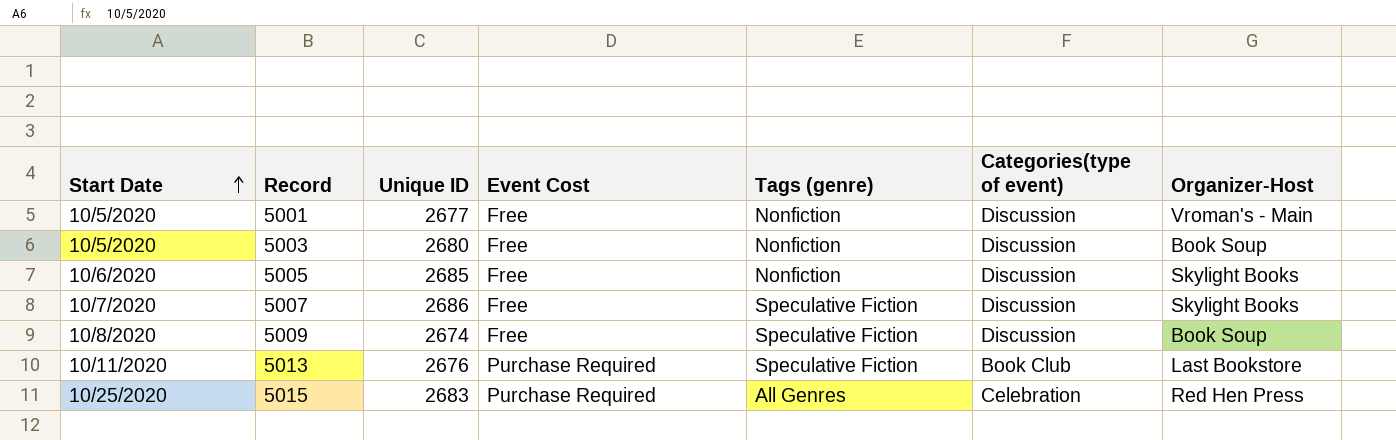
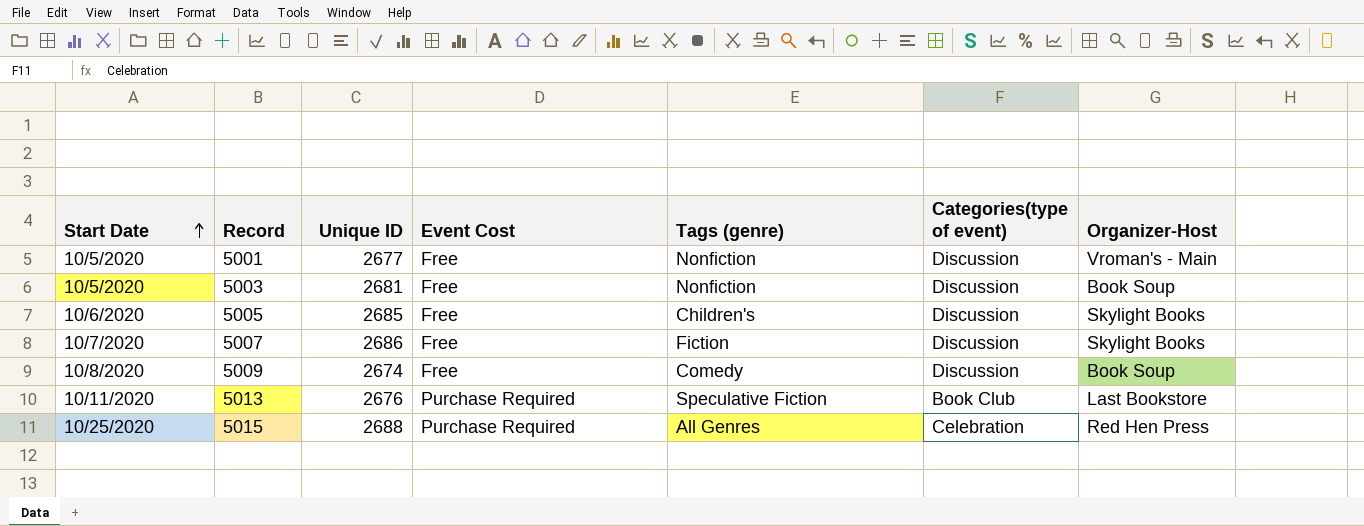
5003 | Unique ID: 2680 -> 2681
5005 | Tags (genre): Nonfiction -> Children's
5007 | Tags (genre): Speculative Fiction -> Fiction
5009 | Tags (genre): Speculative Fiction -> Comedy
5015 | Unique ID: 2683 -> 2688

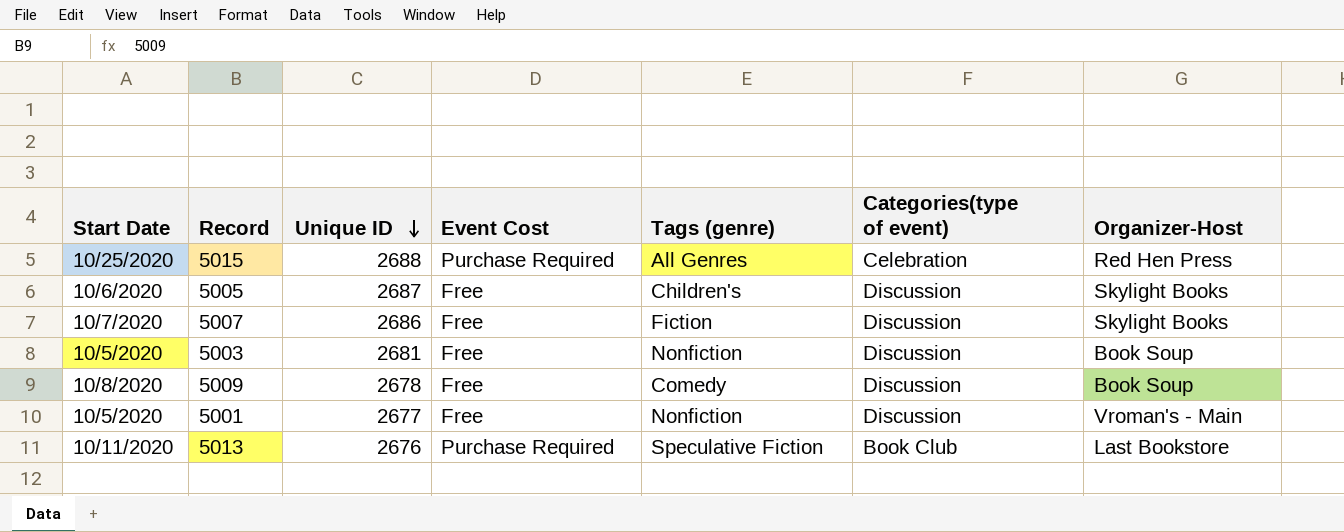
row order: Start Date ascending -> Unique ID descending
5005 | Unique ID: 2685 -> 2687
5009 | Unique ID: 2674 -> 2678

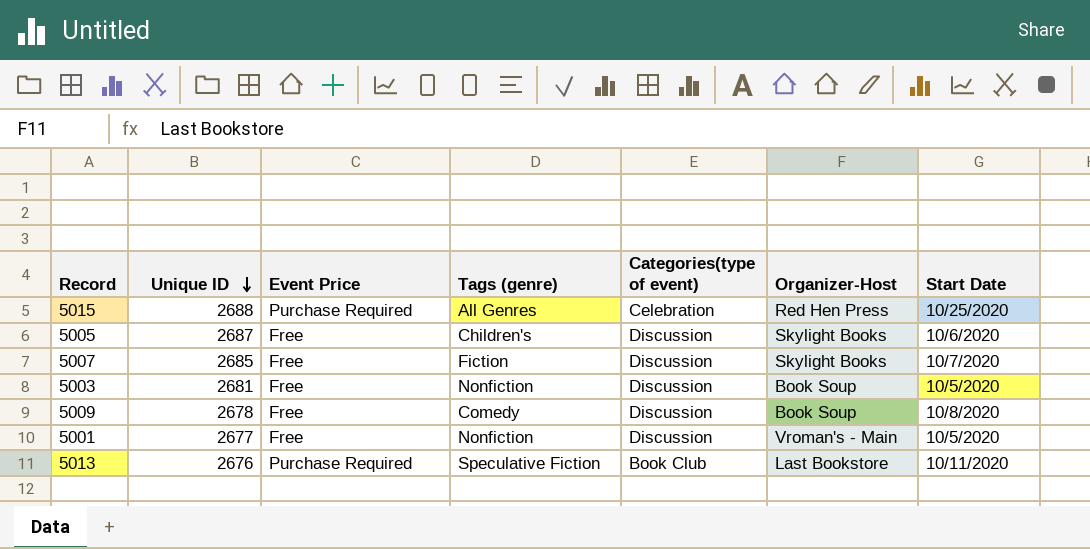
column name: Event Cost -> Event Price
column Start Date | position: 1 -> 7
5007 | Unique ID: 2686 -> 2685

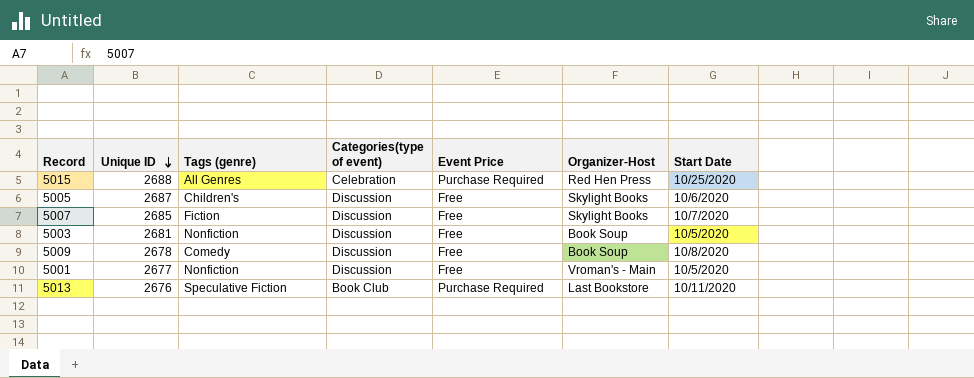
column Event Price | position: 3 -> 5

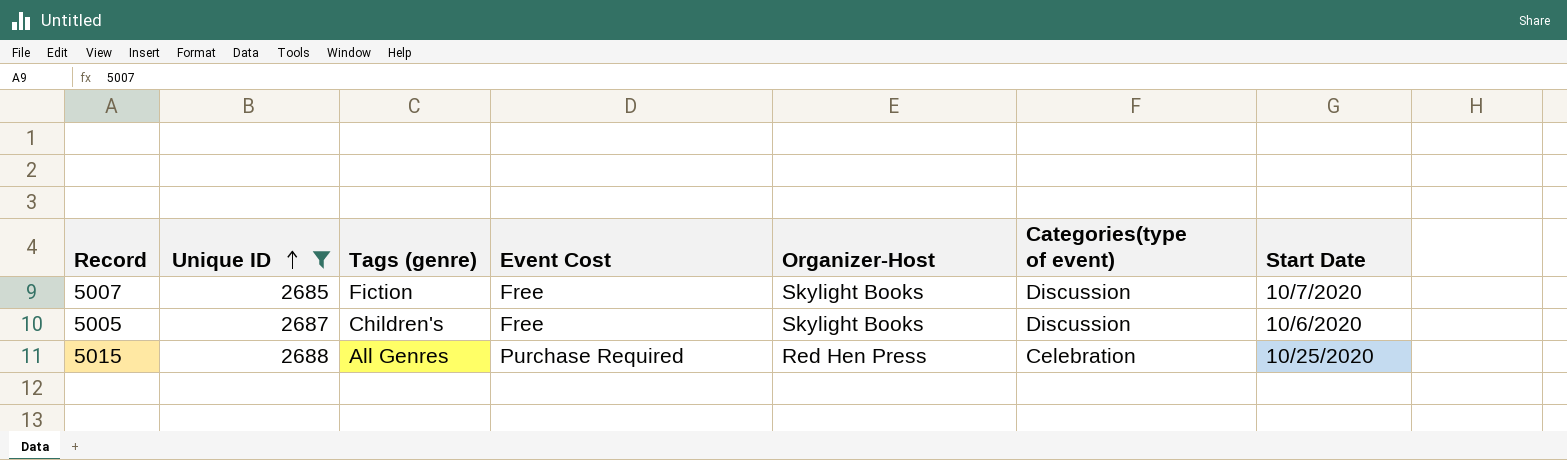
filter: none -> Unique ID >= 2685
row order: Unique ID descending -> Unique ID ascending
column name: Event Price -> Event Cost
column Categories(type of event) | position: 4 -> 6

